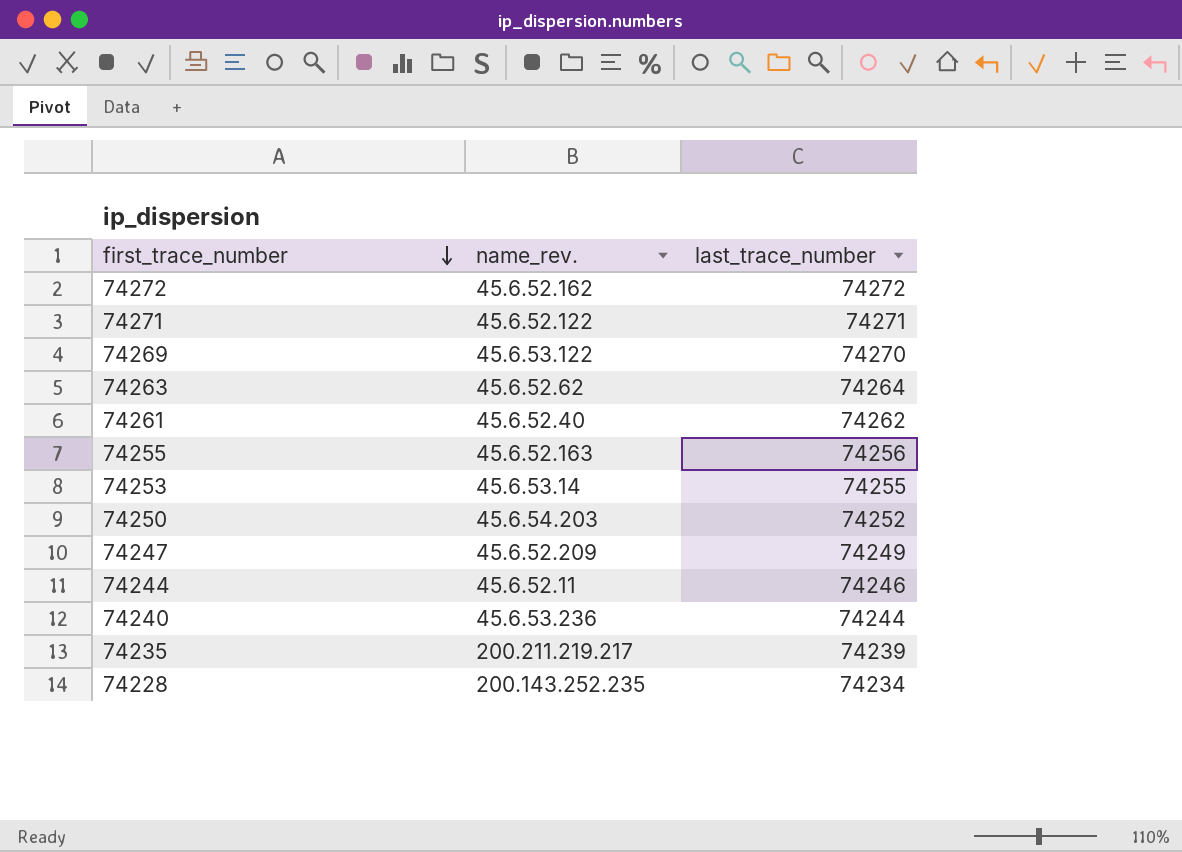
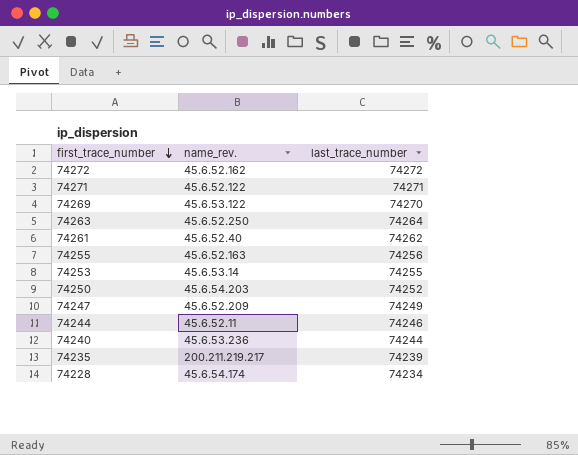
74263 | name_rev.: 45.6.52.62 -> 45.6.52.250
74228 | name_rev.: 200.143.252.235 -> 45.6.54.174

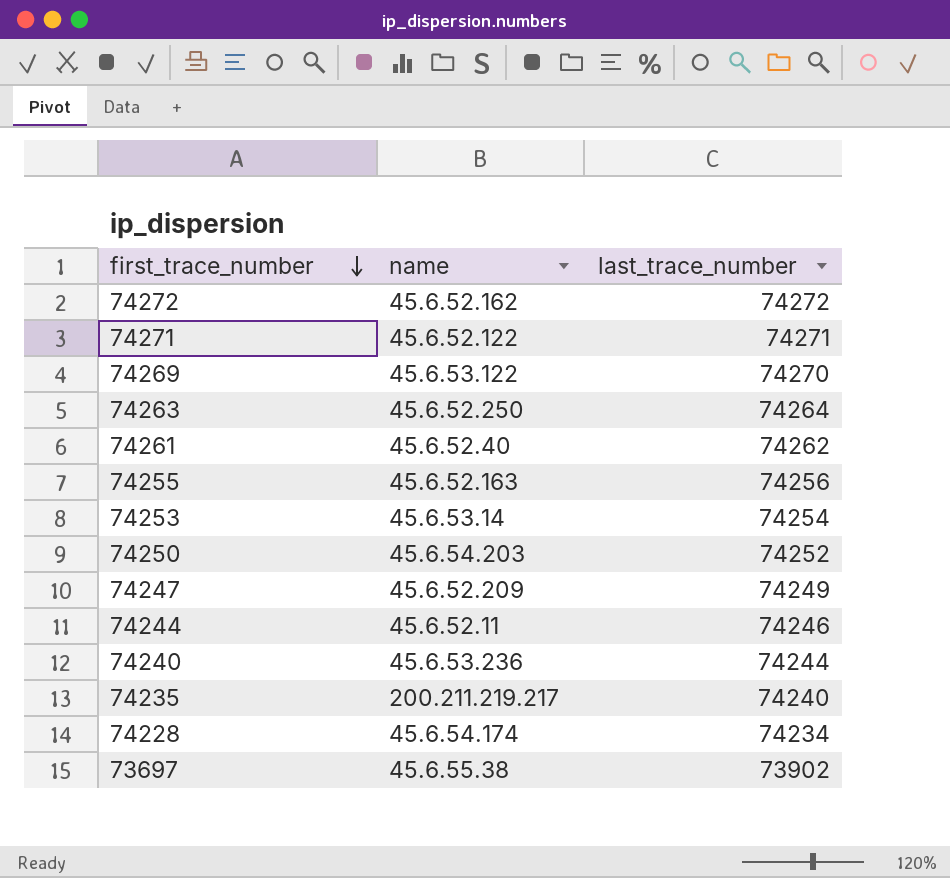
column name: name_rev. -> name
74253 | last_trace_number: 74255 -> 74254
74235 | last_trace_number: 74239 -> 74240
row 73697: none -> 45.6.55.38 | 73902

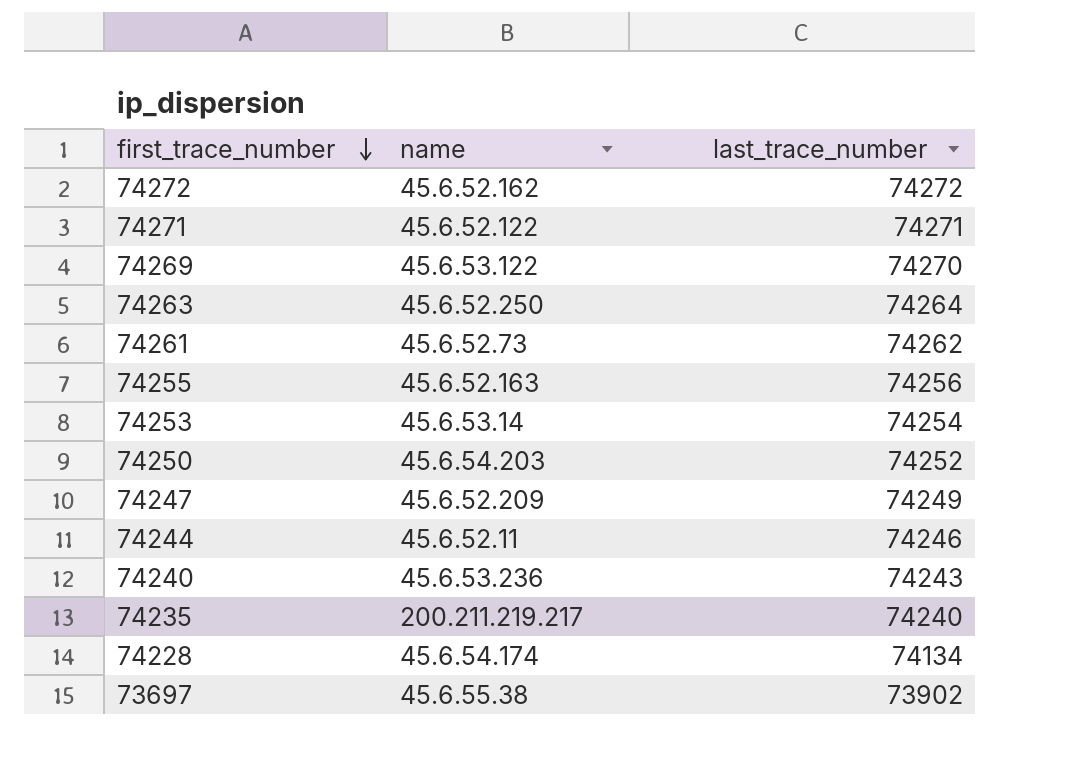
74261 | name: 45.6.52.40 -> 45.6.52.73
74240 | last_trace_number: 74244 -> 74243
74228 | last_trace_number: 74234 -> 74134

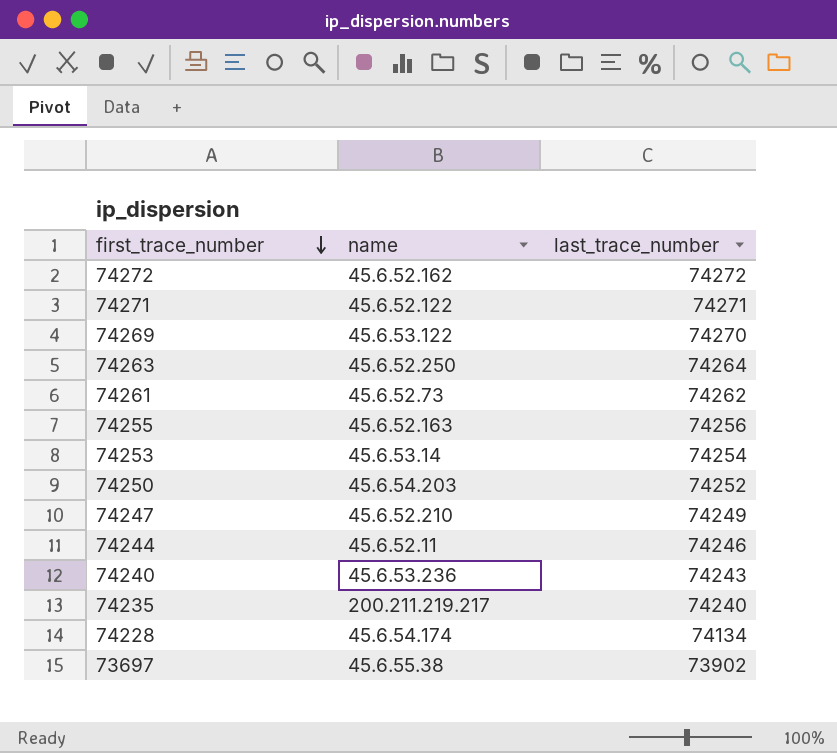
74247 | name: 45.6.52.209 -> 45.6.52.210

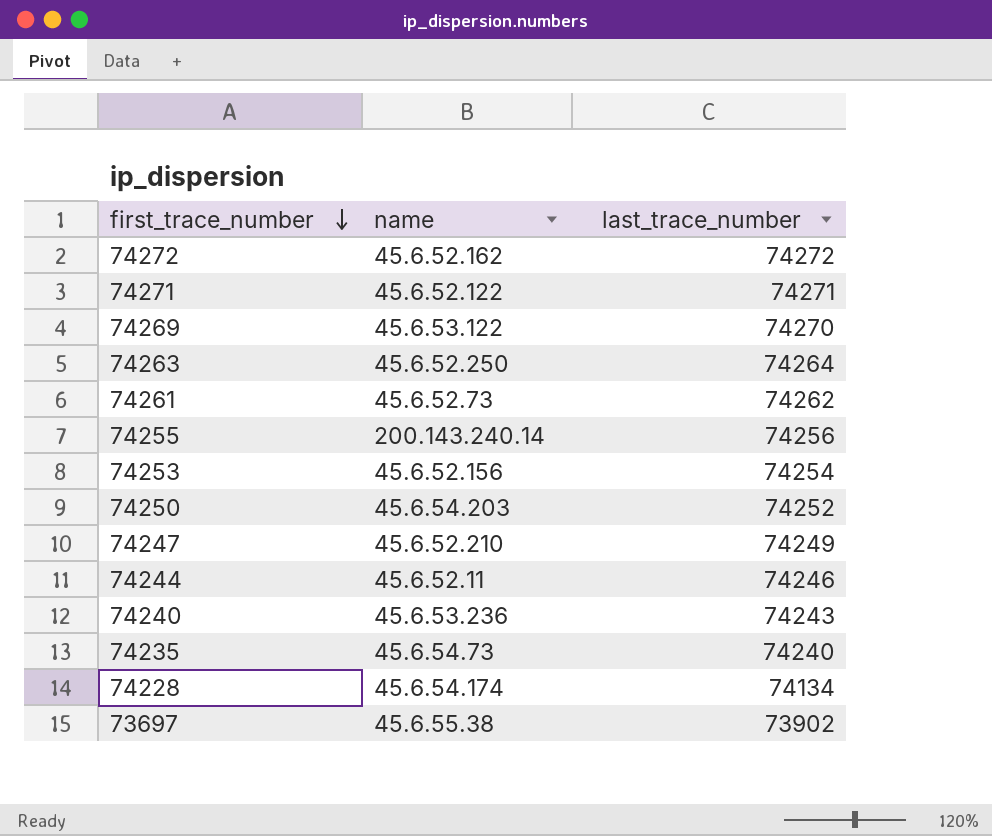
74255 | name: 45.6.52.163 -> 200.143.240.14
74253 | name: 45.6.53.14 -> 45.6.52.156
74235 | name: 200.211.219.217 -> 45.6.54.73

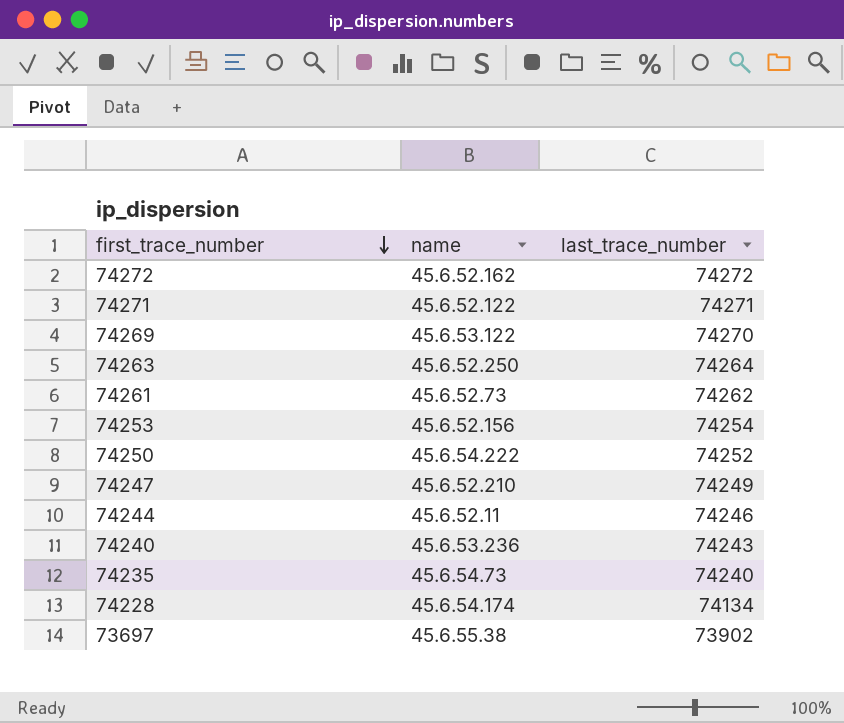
row 74255: 200.143.240.14 | 74256 -> none
74250 | name: 45.6.54.203 -> 45.6.54.222

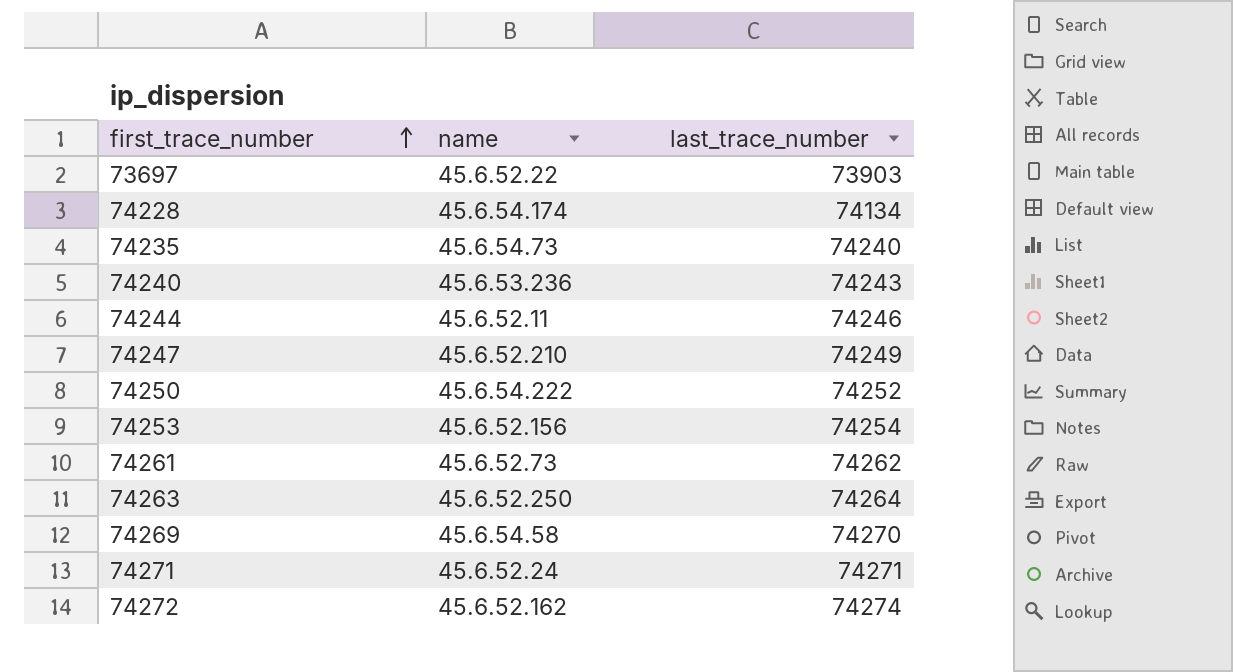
row order: first_trace_number descending -> first_trace_number ascending
73697 | name: 45.6.55.38 -> 45.6.52.22
73697 | last_trace_number: 73902 -> 73903
74269 | name: 45.6.53.122 -> 45.6.54.58
74271 | name: 45.6.52.122 -> 45.6.52.24
74272 | last_trace_number: 74272 -> 74274

